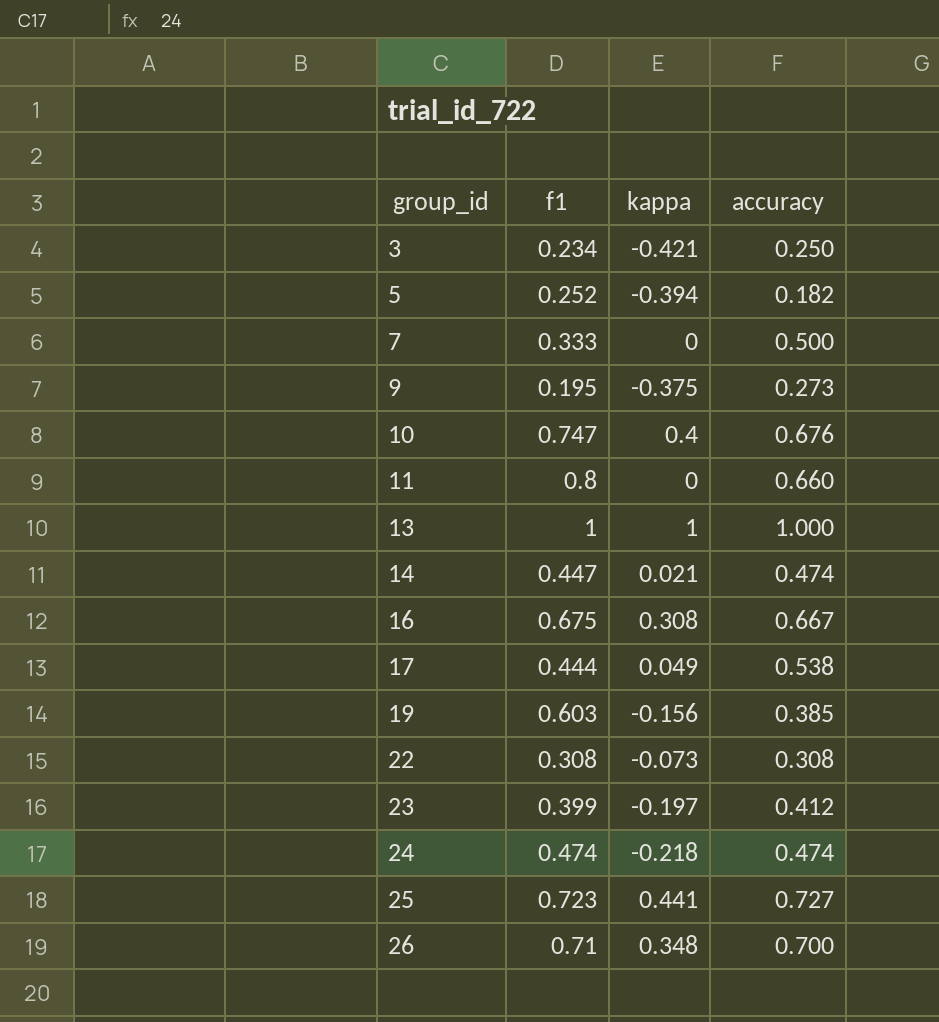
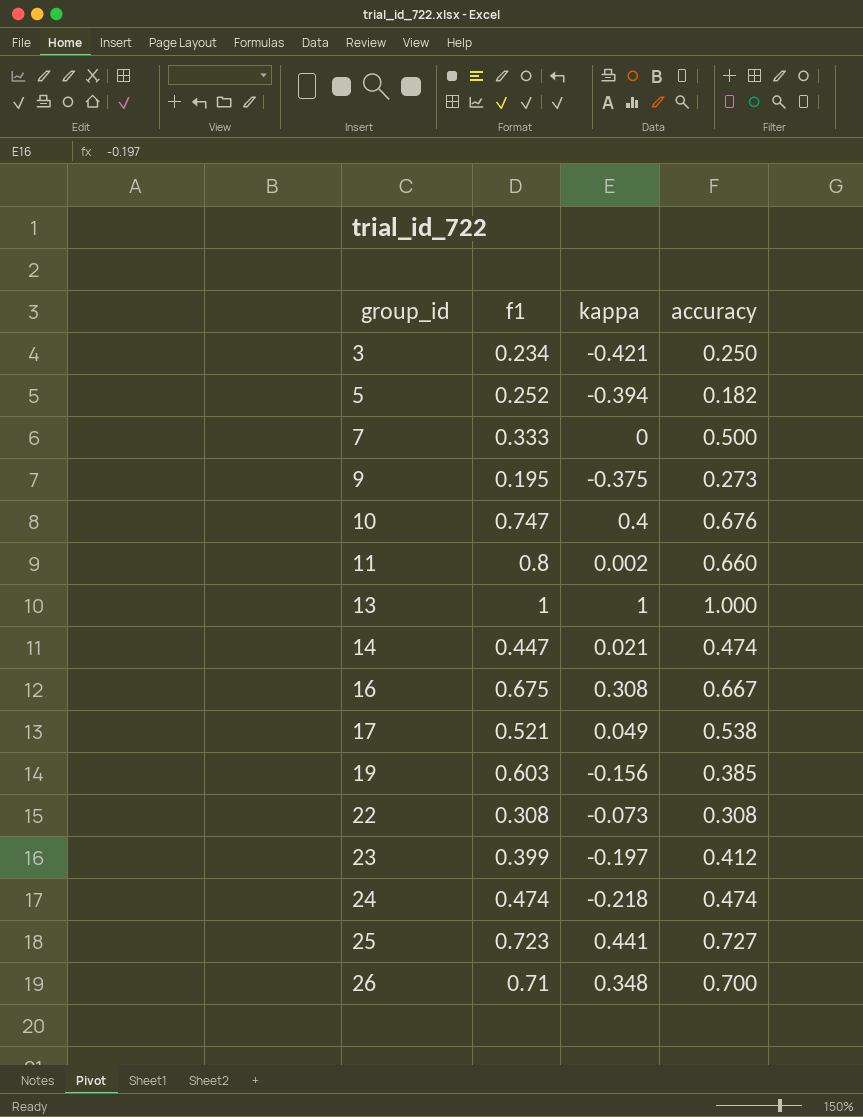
11 | kappa: 0 -> 0.002
17 | f1: 0.444 -> 0.521

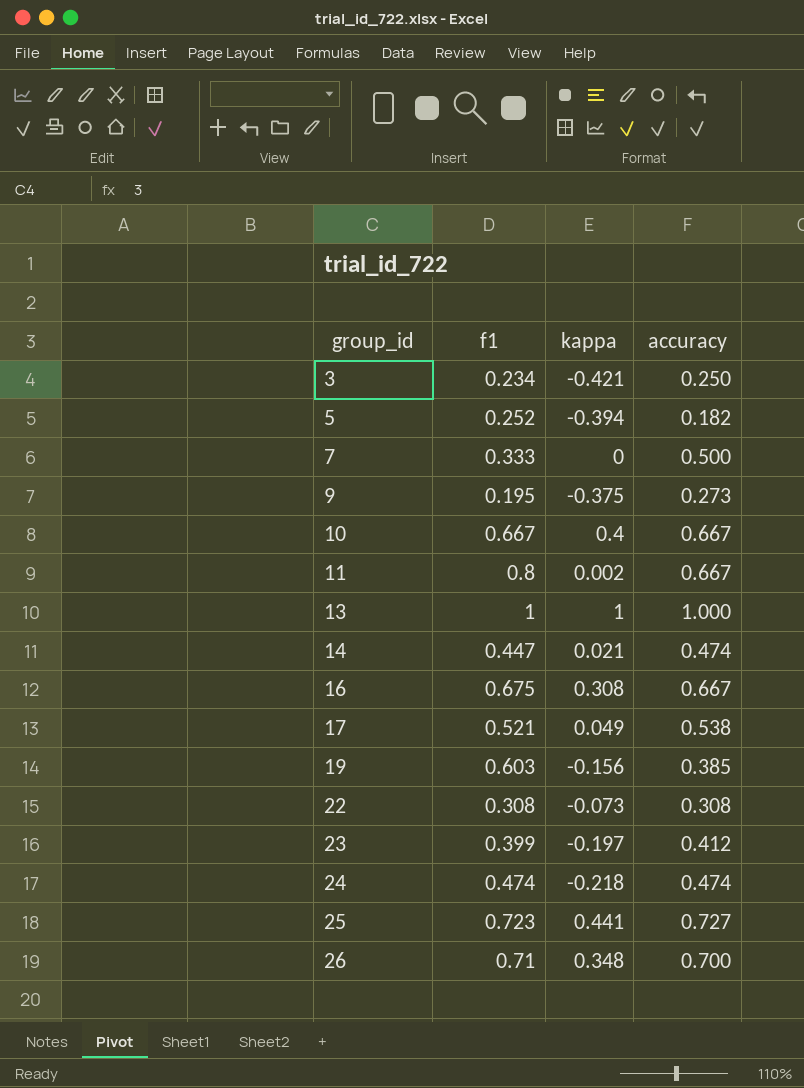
10 | f1: 0.747 -> 0.667
10 | accuracy: 0.676 -> 0.667
11 | accuracy: 0.660 -> 0.667

